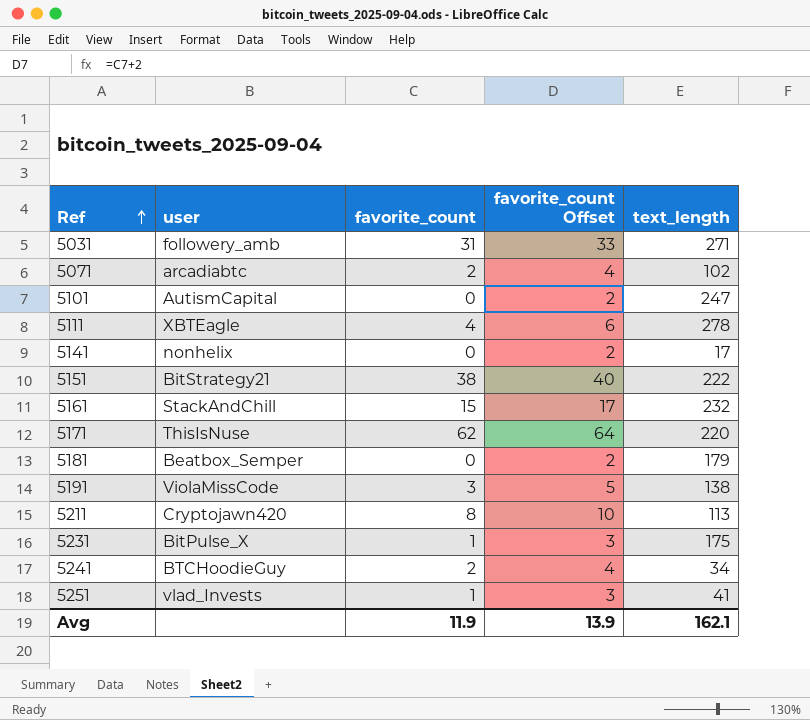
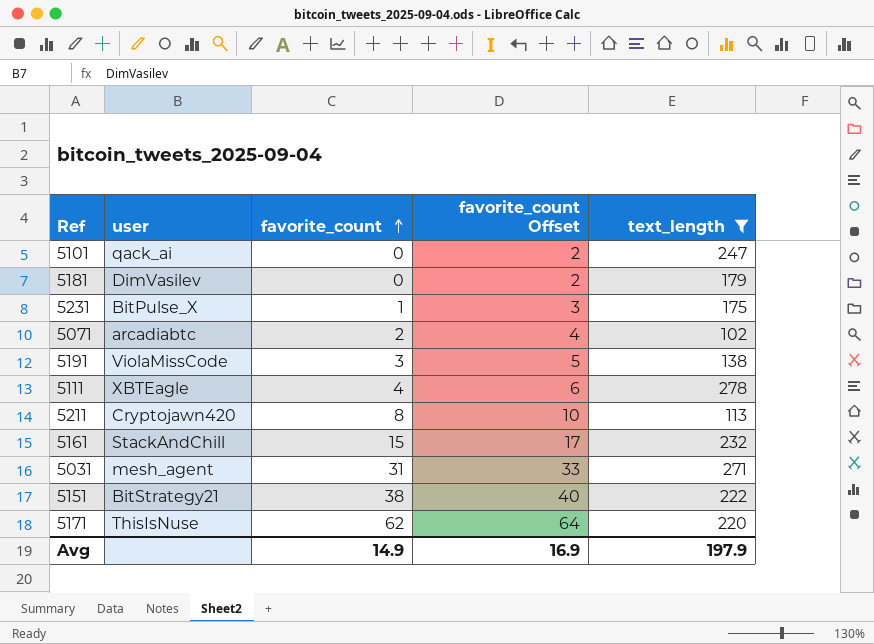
filter: none -> text_length >= 102
row order: Ref ascending -> favorite_count ascending
5101 | user: AutismCapital -> qack_ai
5181 | user: Beatbox_Semper -> DimVasilev
5031 | user: followery_amb -> mesh_agent
Avg | favorite_count: 11.9 -> 14.9
Avg | favorite_count Offset: 13.9 -> 16.9
Avg | text_length: 162.1 -> 197.9

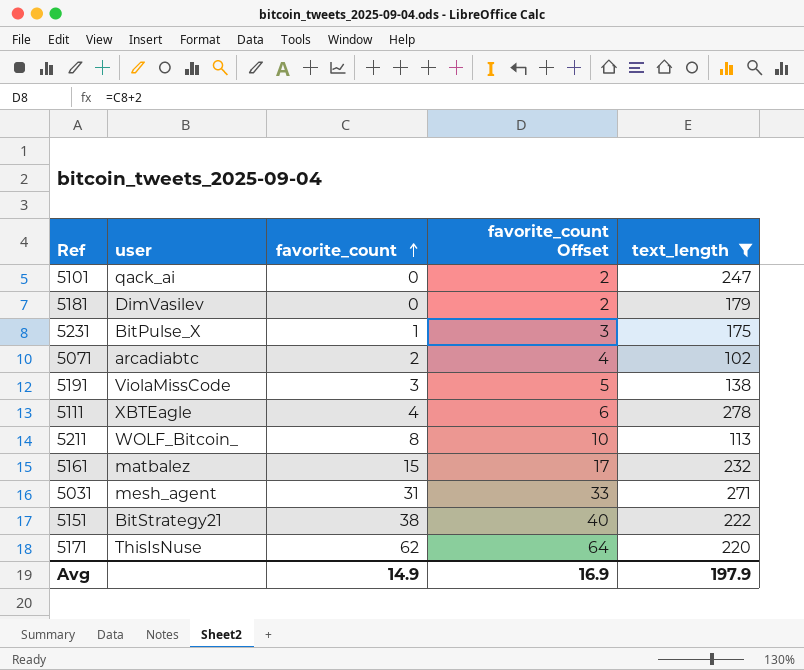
5211 | user: Cryptojawn420 -> WOLF_Bitcoin_
5161 | user: StackAndChill -> matbalez

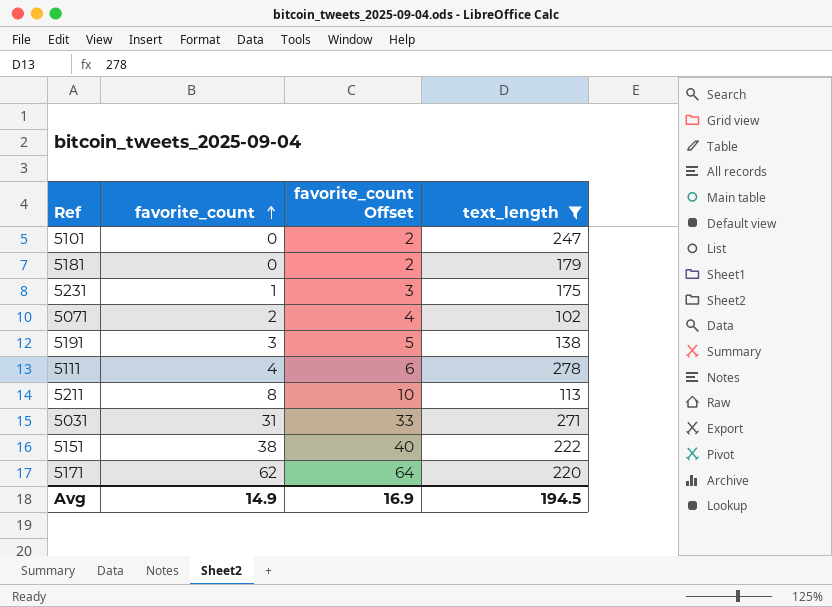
column user | position: 2 -> none
row 5161: matbalez | 15 | 17 | 232 -> none
Avg | text_length: 197.9 -> 194.5

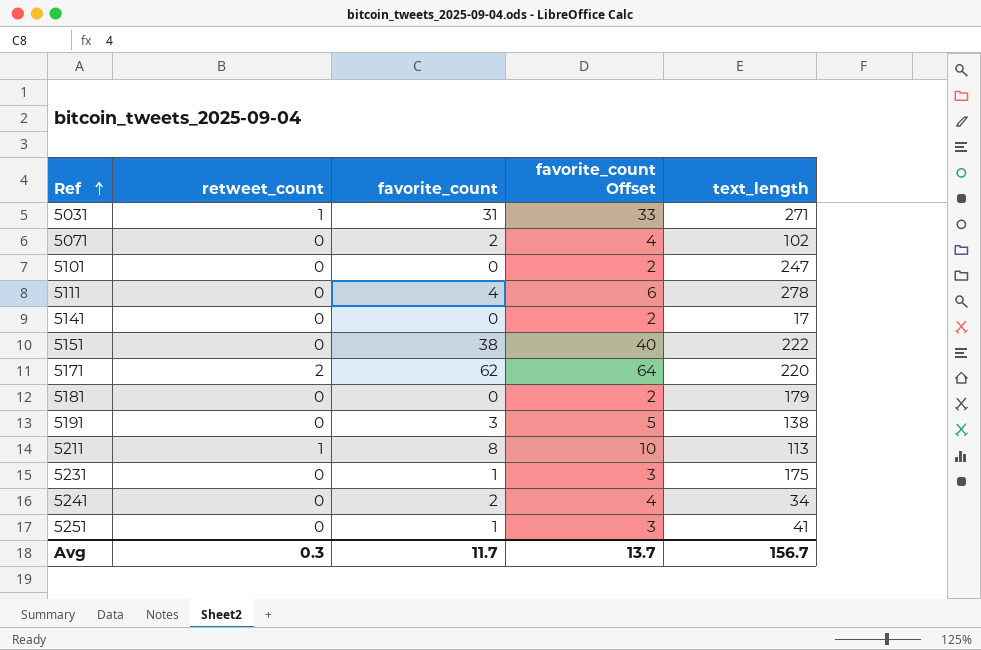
filter: text_length >= 102 -> none
row order: favorite_count ascending -> Ref ascending
column retweet_count | position: none -> 2
Avg | favorite_count: 14.9 -> 11.7
Avg | favorite_count Offset: 16.9 -> 13.7
Avg | text_length: 194.5 -> 156.7

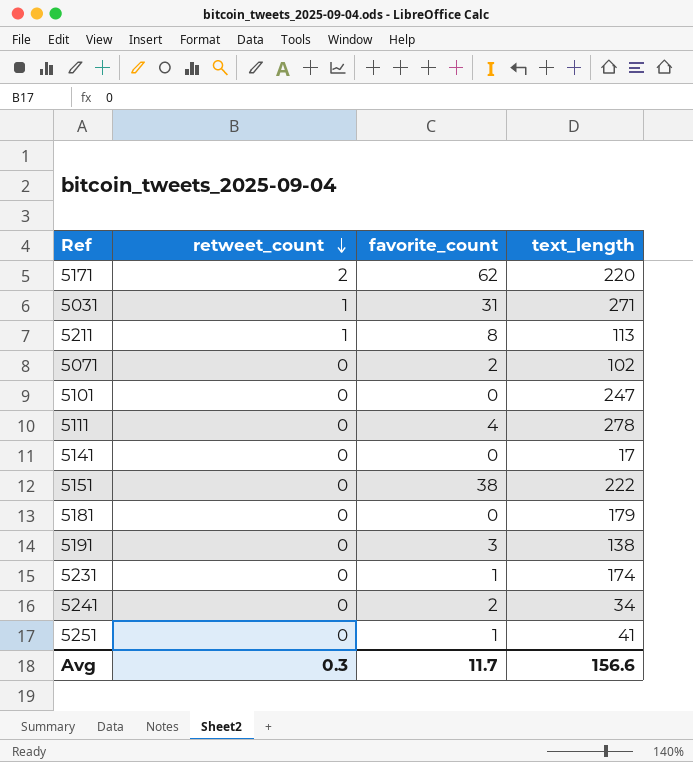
row order: Ref ascending -> retweet_count descending
column favorite_count Offset | formula: [favorite_count] + 2 -> none
5231 | text_length: 175 -> 174
Avg | text_length: 156.7 -> 156.6

